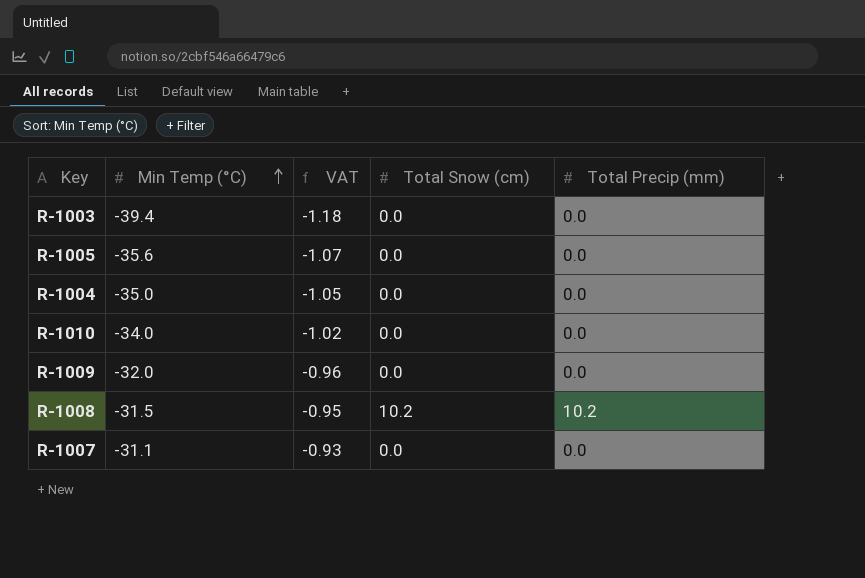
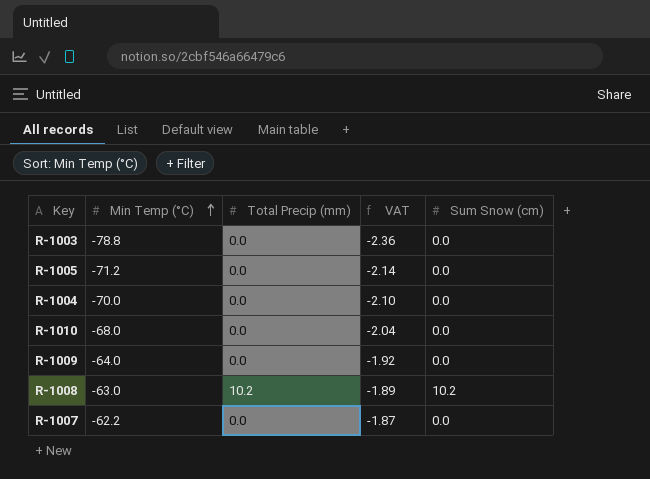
column Total Precip (mm) | position: 5 -> 3
column name: Total Snow (cm) -> Sum Snow (cm)
R-1003 | Min Temp (°C): -39.4 -> -78.8
R-1003 | VAT: -1.18 -> -2.36
R-1005 | Min Temp (°C): -35.6 -> -71.2
R-1005 | VAT: -1.07 -> -2.14
R-1004 | Min Temp (°C): -35.0 -> -70.0
R-1004 | VAT: -1.05 -> -2.10
R-1010 | Min Temp (°C): -34.0 -> -68.0
R-1010 | VAT: -1.02 -> -2.04
R-1009 | Min Temp (°C): -32.0 -> -64.0
R-1009 | VAT: -0.96 -> -1.92
R-1008 | Min Temp (°C): -31.5 -> -63.0
R-1008 | VAT: -0.95 -> -1.89
R-1007 | Min Temp (°C): -31.1 -> -62.2
R-1007 | VAT: -0.93 -> -1.87

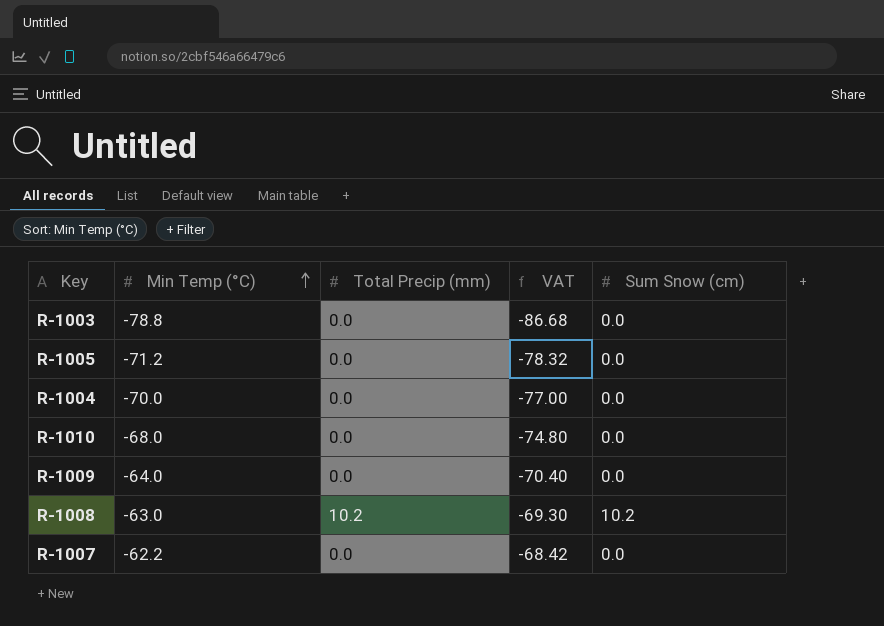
column VAT | formula: [Min Temp (°C)] * 0.03 -> [Min Temp (°C)] * 1.1

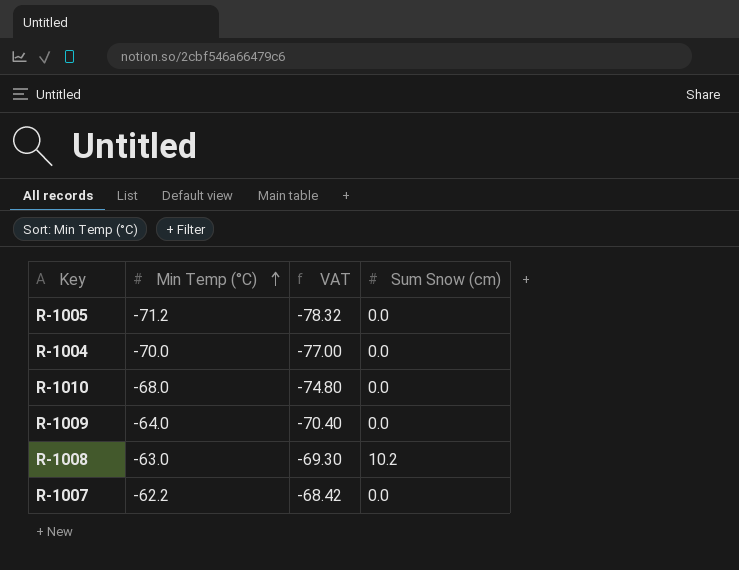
column Total Precip (mm) | position: 3 -> none
row R-1003: -78.8 | 0.0 | -86.68 | 0.0 -> none

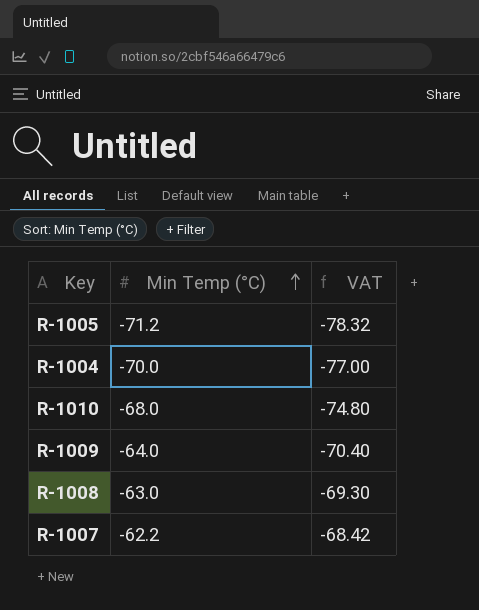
column Sum Snow (cm) | position: 4 -> none

